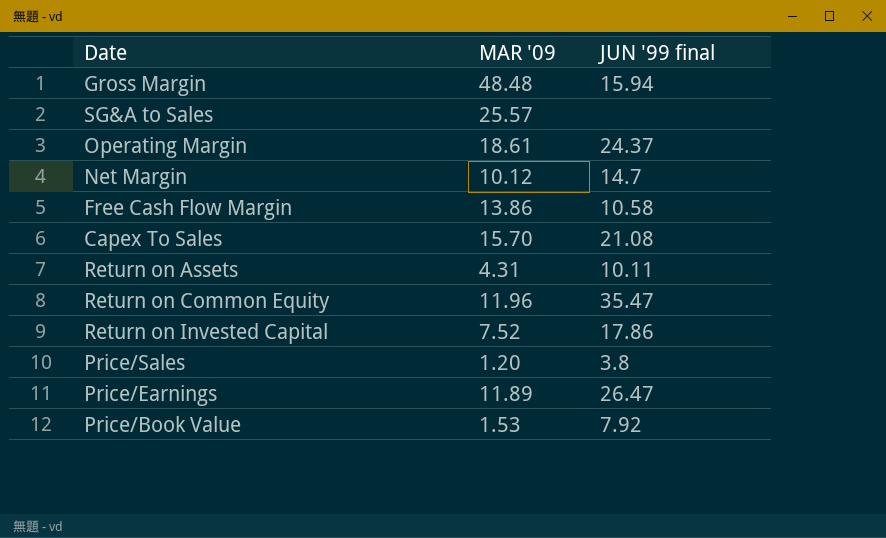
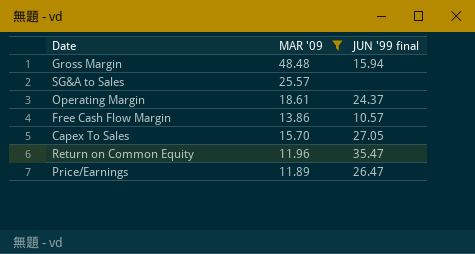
filter: none -> MAR '09 >= 11.89
Free Cash Flow Margin | JUN '99 final: 10.58 -> 10.57
Capex To Sales | JUN '99 final: 21.08 -> 27.05

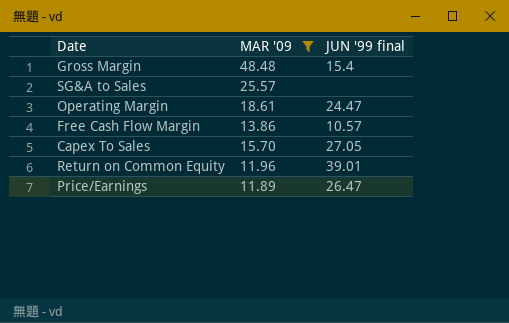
Gross Margin | JUN '99 final: 15.94 -> 15.4
Operating Margin | JUN '99 final: 24.37 -> 24.47
Return on Common Equity | JUN '99 final: 35.47 -> 39.01

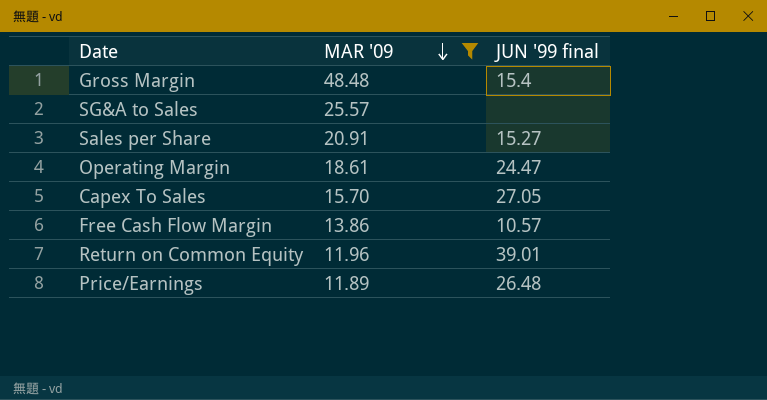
row order: none -> MAR '09 descending
row Sales per Share: none -> 20.91 | 15.27
Price/Earnings | JUN '99 final: 26.47 -> 26.48

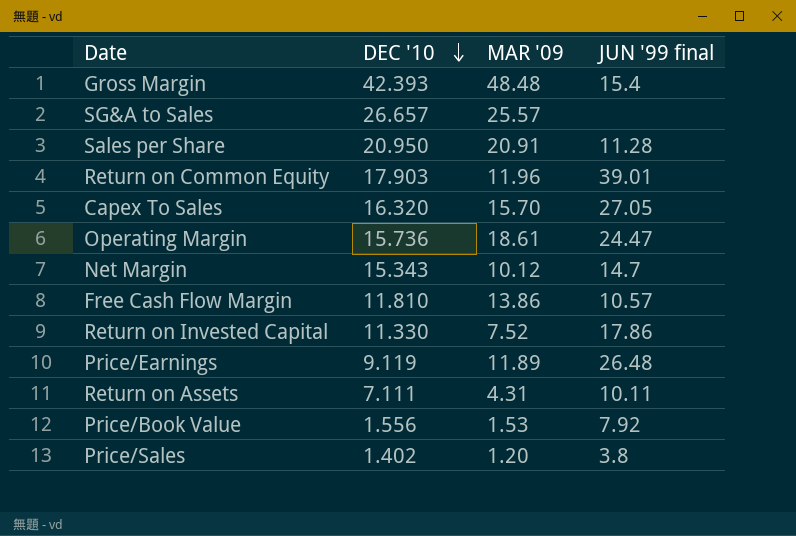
filter: MAR '09 >= 11.89 -> none
row order: MAR '09 descending -> DEC '10 descending
column DEC '10 | position: none -> 2
Sales per Share | JUN '99 final: 15.27 -> 11.28

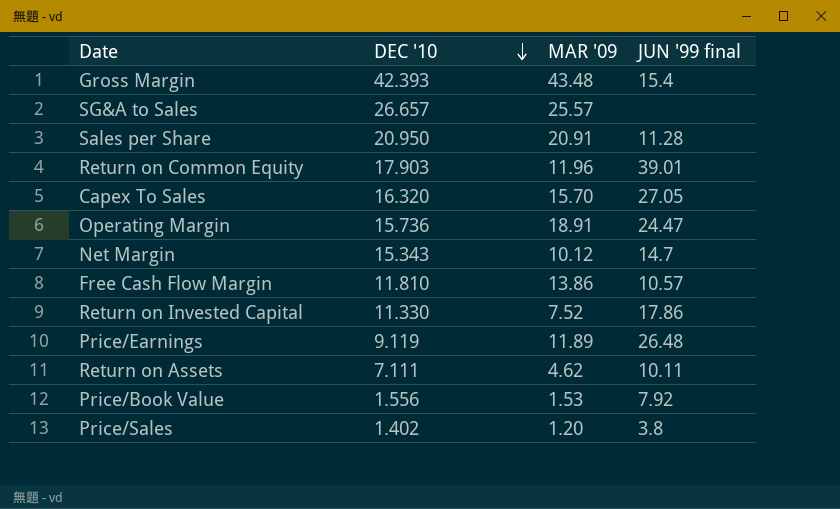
Gross Margin | MAR '09: 48.48 -> 43.48
Operating Margin | MAR '09: 18.61 -> 18.91
Return on Assets | MAR '09: 4.31 -> 4.62

